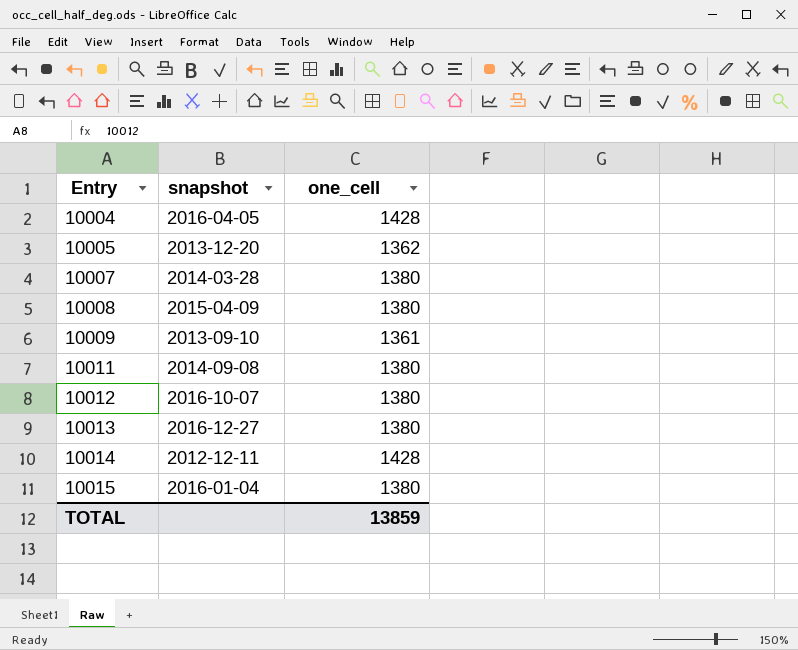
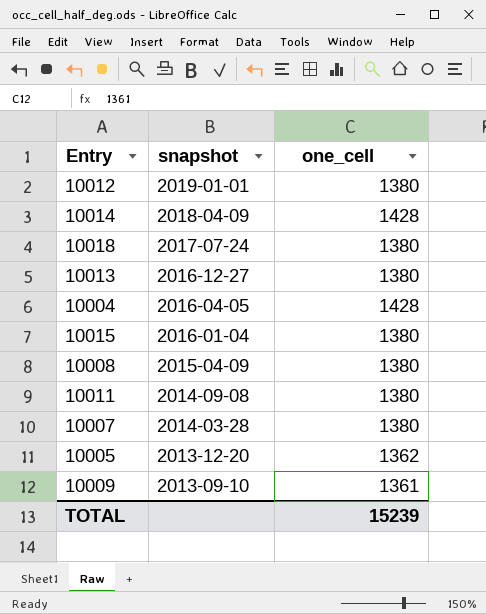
row order: Entry ascending -> snapshot descending
10012 | snapshot: 2016-10-07 -> 2019-01-01
10014 | snapshot: 2012-12-11 -> 2018-04-09
row 10018: none -> 2017-07-24 | 1380
TOTAL | one_cell: 13859 -> 15239

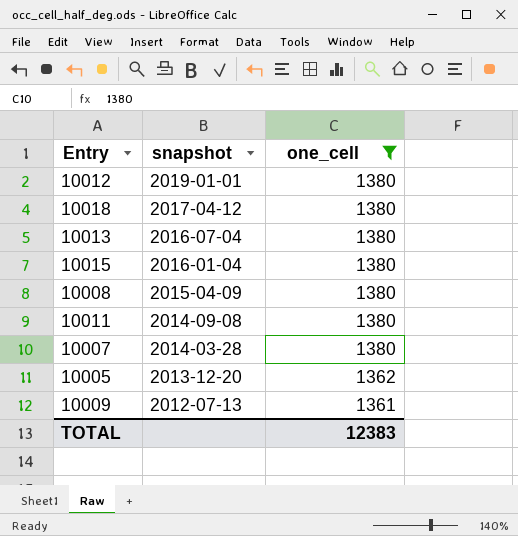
filter: none -> one_cell != 1428
10018 | snapshot: 2017-07-24 -> 2017-04-12
10013 | snapshot: 2016-12-27 -> 2016-07-04
10009 | snapshot: 2013-09-10 -> 2012-07-13
TOTAL | one_cell: 15239 -> 12383

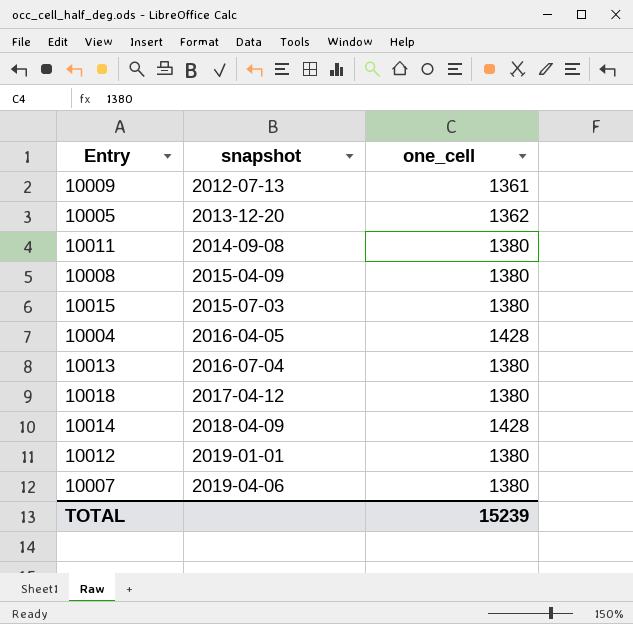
filter: one_cell != 1428 -> none
row order: snapshot descending -> snapshot ascending
10015 | snapshot: 2016-01-04 -> 2015-07-03
10007 | snapshot: 2014-03-28 -> 2019-04-06
TOTAL | one_cell: 12383 -> 15239

